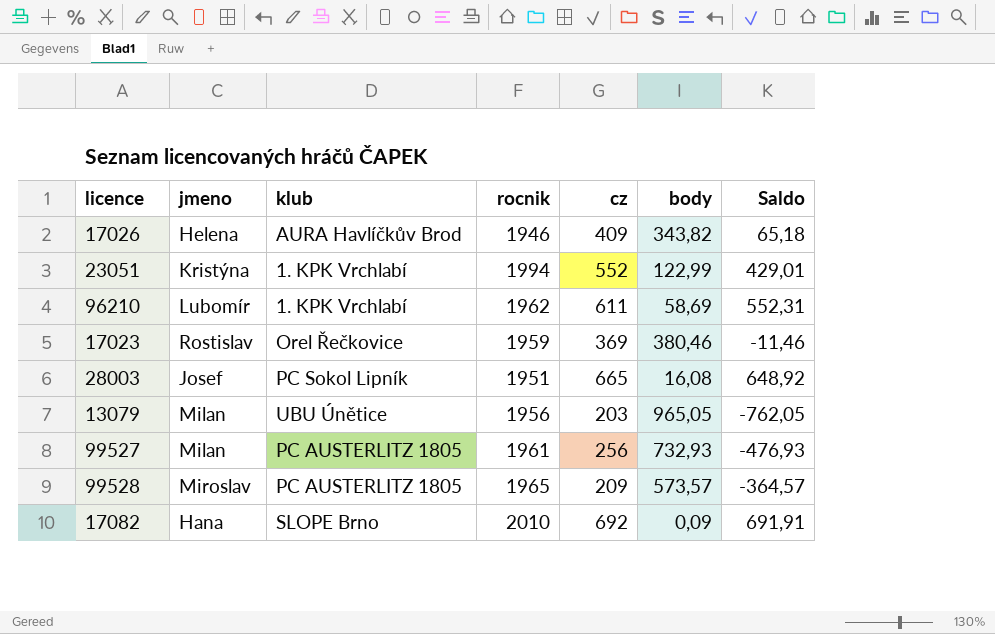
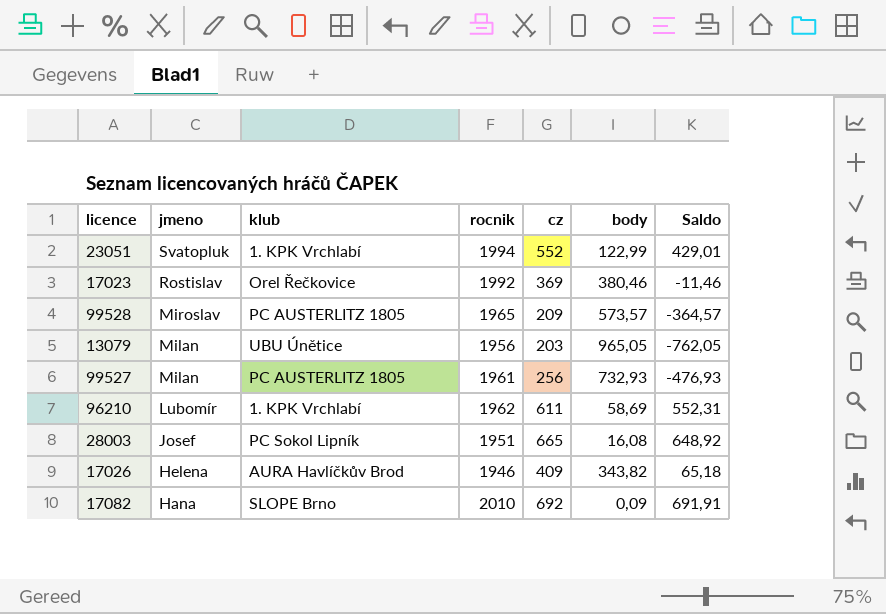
row order: none -> jmeno descending
23051 | jmeno: Kristýna -> Svatopluk
17023 | rocnik: 1959 -> 1992

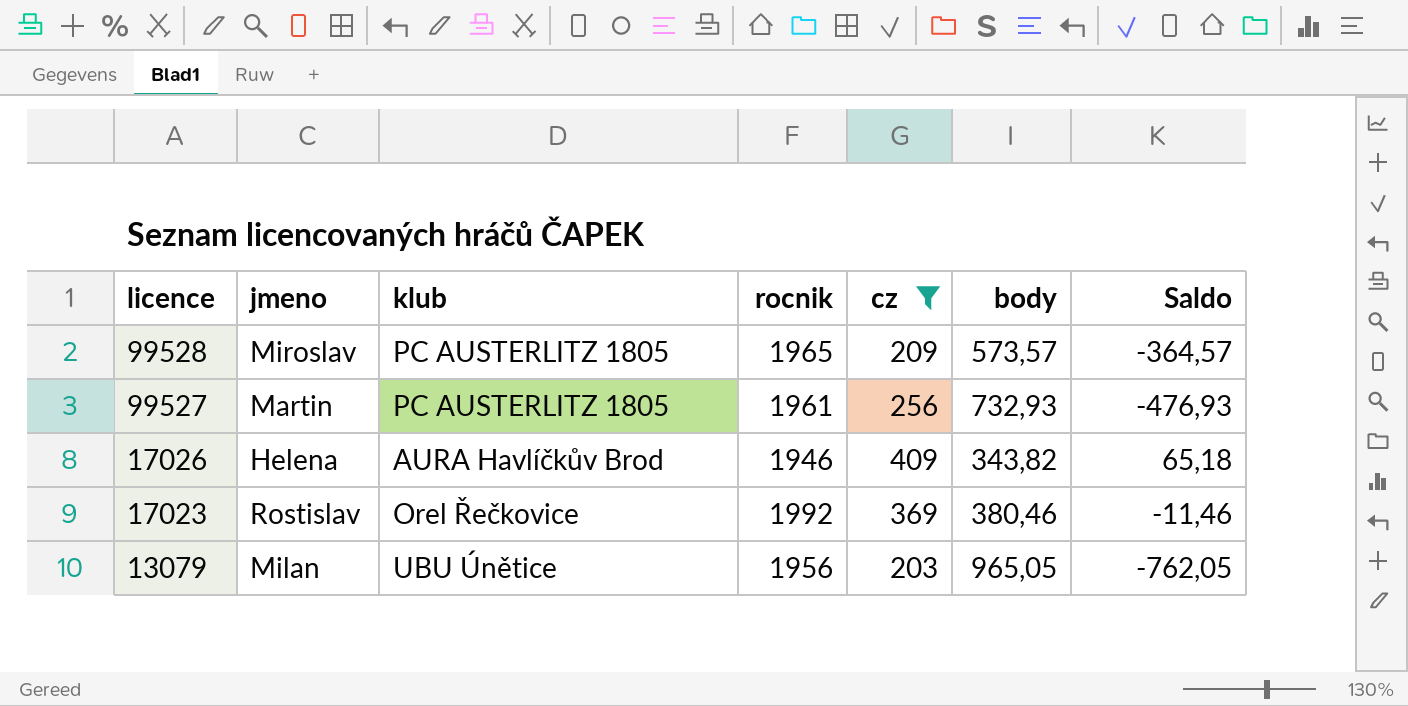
filter: none -> cz <= 409
row order: jmeno descending -> licence descending
99527 | jmeno: Milan -> Martin

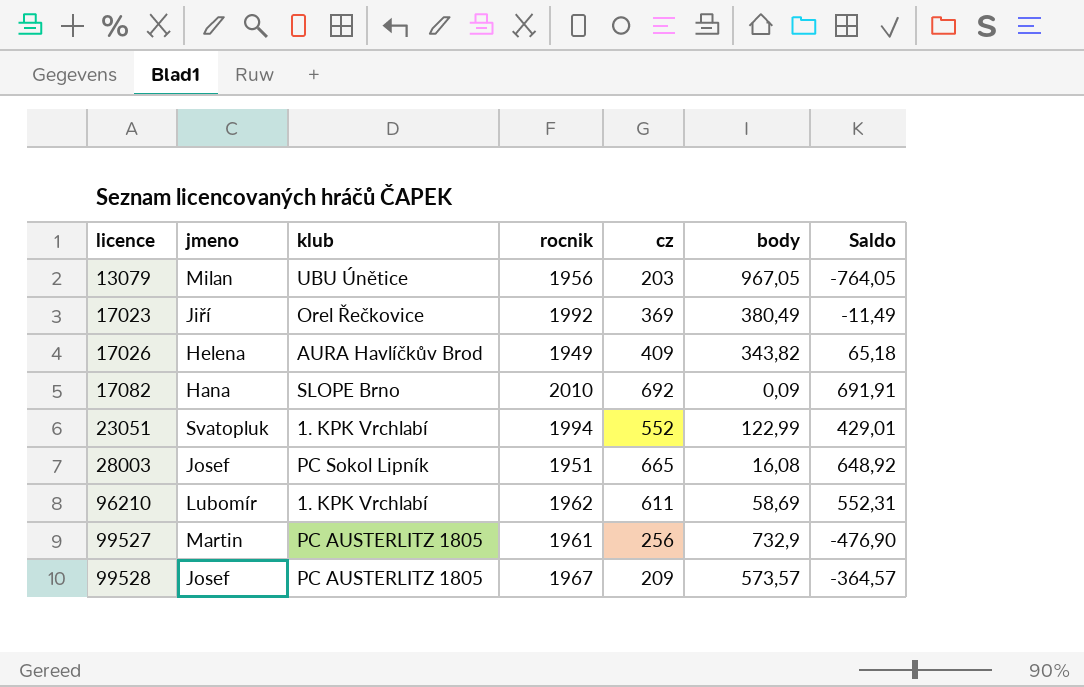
filter: cz <= 409 -> none
row order: licence descending -> licence ascending
13079 | body: 965,05 -> 967,05
13079 | Saldo: -762,05 -> -764,05
17023 | jmeno: Rostislav -> Jiří
17023 | body: 380,46 -> 380,49
17023 | Saldo: -11,46 -> -11,49
17026 | rocnik: 1946 -> 1949
99527 | body: 732,93 -> 732,9
99527 | Saldo: -476,93 -> -476,90
99528 | jmeno: Miroslav -> Josef
99528 | rocnik: 1965 -> 1967

